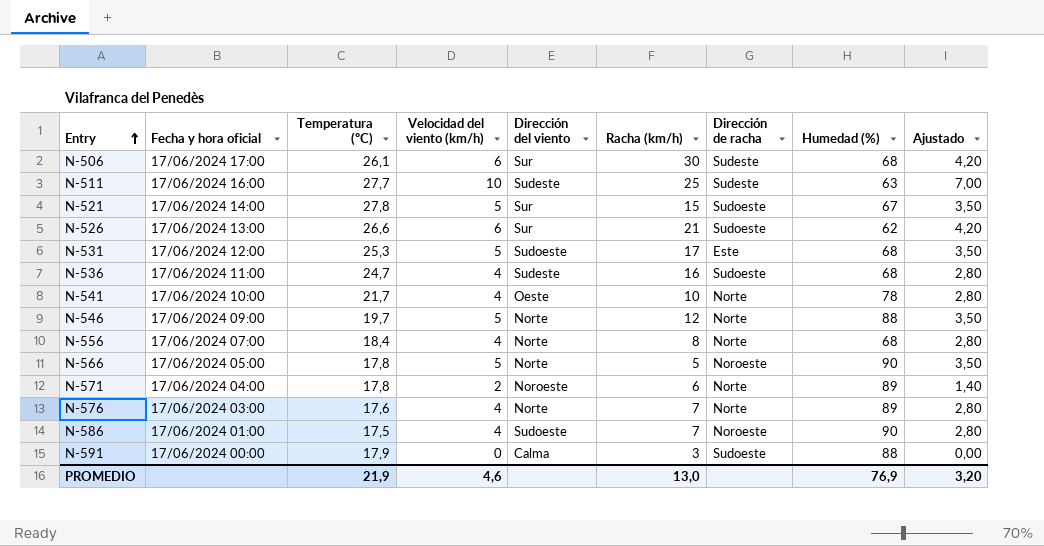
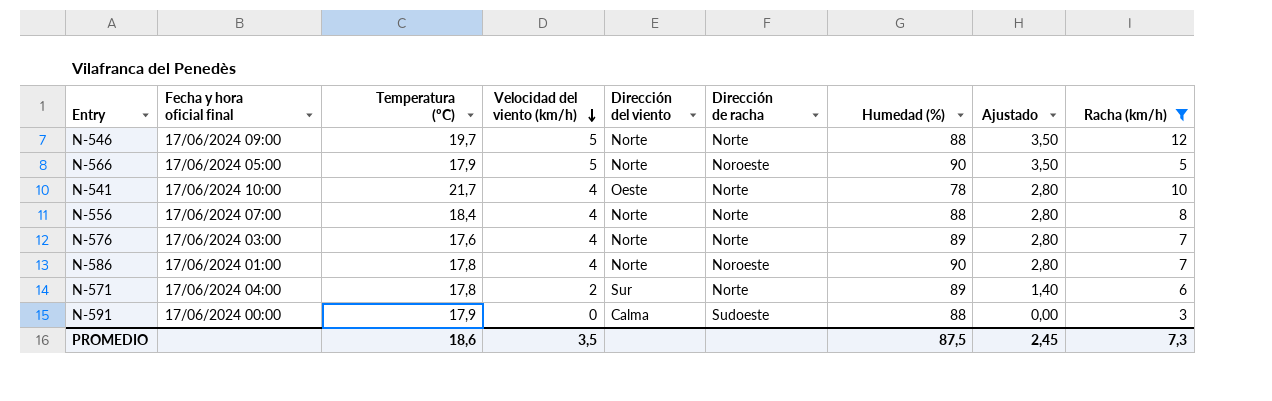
filter: none -> Racha (km/h) <= 12
row order: Entry ascending -> Velocidad del viento (km/h) descending
column name: Fecha y hora oficial -> Fecha y hora oficial final
column Racha (km/h) | position: 6 -> 9
N-566 | Temperatura (ºC): 17,8 -> 17,9
N-556 | Humedad (%): 68 -> 88
N-586 | Temperatura (ºC): 17,5 -> 17,8
N-586 | Dirección del viento: Sudoeste -> Norte
N-571 | Dirección del viento: Noroeste -> Sur
PROMEDIO | Temperatura (ºC): 21,9 -> 18,6
PROMEDIO | Velocidad del viento (km/h): 4,6 -> 3,5
PROMEDIO | Humedad (%): 76,9 -> 87,5
PROMEDIO | Ajustado: 3,20 -> 2,45
PROMEDIO | Racha (km/h): 13,0 -> 7,3

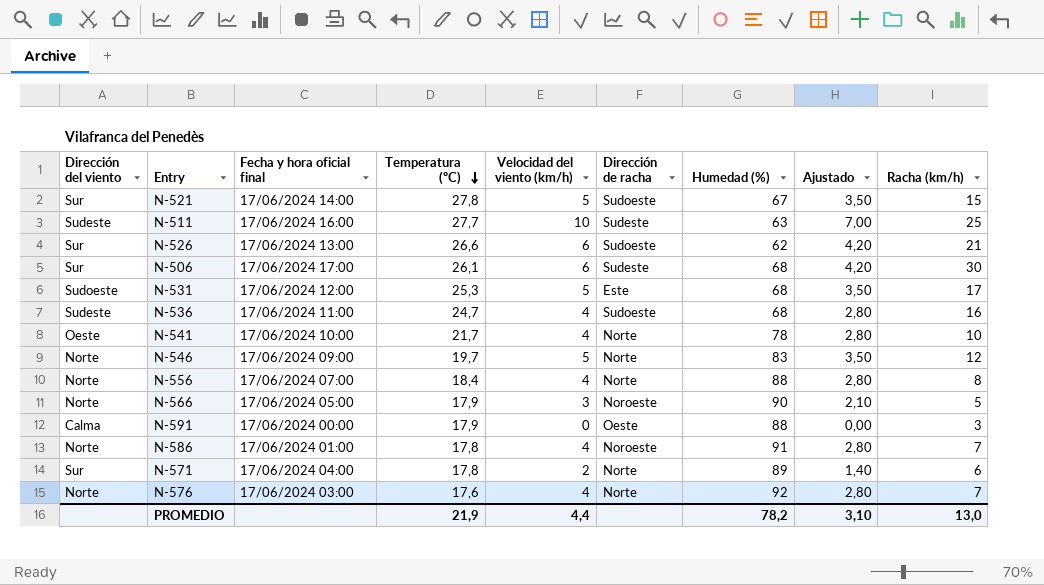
filter: Racha (km/h) <= 12 -> none
row order: Velocidad del viento (km/h) descending -> Temperatura (ºC) descending
column Dirección del viento | position: 5 -> 1
N-546 | Humedad (%): 88 -> 83
N-566 | Velocidad del viento (km/h): 5 -> 3
N-566 | Ajustado: 3,50 -> 2,10
N-591 | Dirección de racha: Sudoeste -> Oeste
N-586 | Humedad (%): 90 -> 91
N-576 | Humedad (%): 89 -> 92
PROMEDIO | Temperatura (ºC): 18,6 -> 21,9
PROMEDIO | Velocidad del viento (km/h): 3,5 -> 4,4
PROMEDIO | Humedad (%): 87,5 -> 78,2
PROMEDIO | Ajustado: 2,45 -> 3,10
PROMEDIO | Racha (km/h): 7,3 -> 13,0

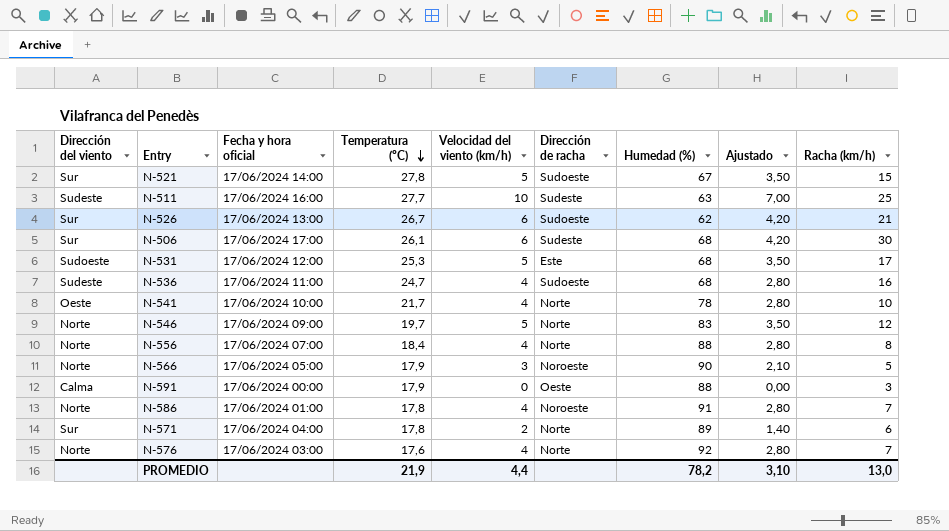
column name: Fecha y hora oficial final -> Fecha y hora oficial
N-526 | Temperatura (ºC): 26,6 -> 26,7

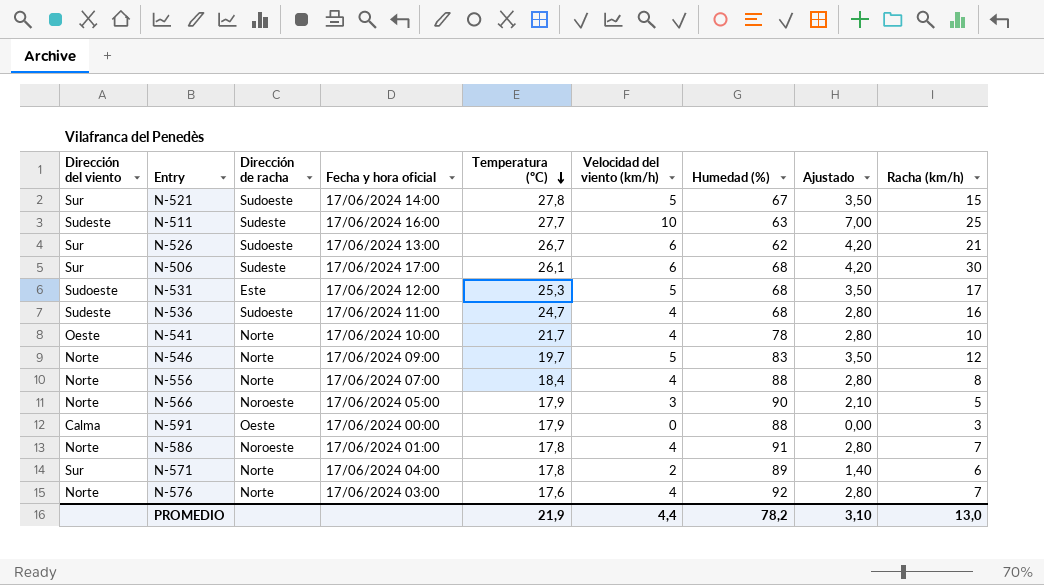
column Dirección de racha | position: 6 -> 3

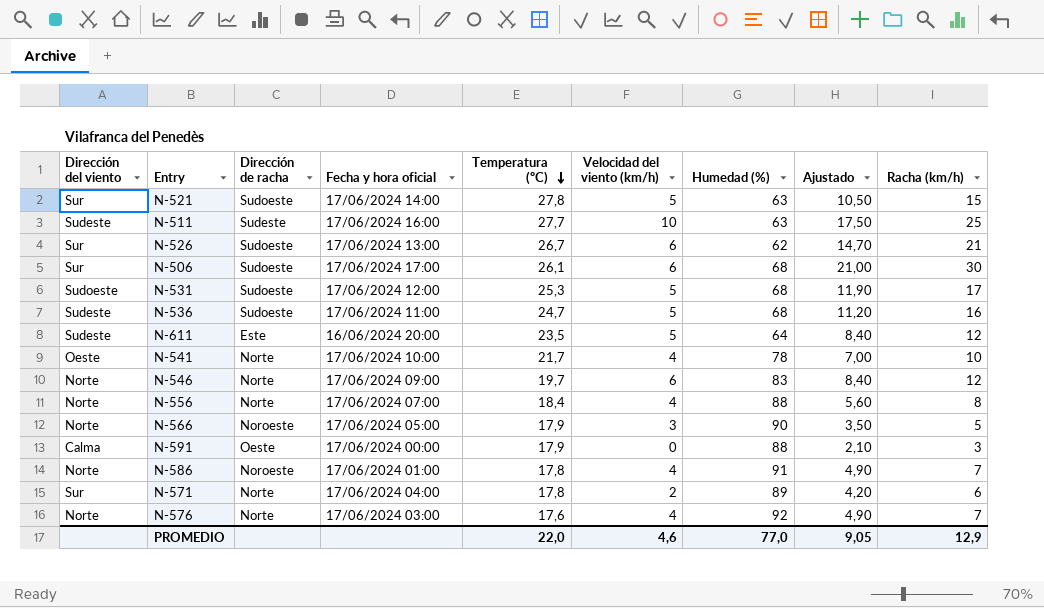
column Ajustado | formula: [Velocidad del viento (km/h)] * 0,7 -> [Racha (km/h)] * 0,7
N-521 | Humedad (%): 67 -> 63
N-506 | Dirección de racha: Sudeste -> Sudoeste
N-531 | Dirección de racha: Este -> Sudoeste
N-536 | Velocidad del viento (km/h): 4 -> 5
row N-611: none -> Sudeste | Este | 16/06/2024 20:00 | 23,5 | 5 | 64 | 8,40 | 12
N-546 | Velocidad del viento (km/h): 5 -> 6
PROMEDIO | Temperatura (ºC): 21,9 -> 22,0
PROMEDIO | Velocidad del viento (km/h): 4,4 -> 4,6
PROMEDIO | Humedad (%): 78,2 -> 77,0
PROMEDIO | Ajustado: 3,10 -> 9,05
PROMEDIO | Racha (km/h): 13,0 -> 12,9

